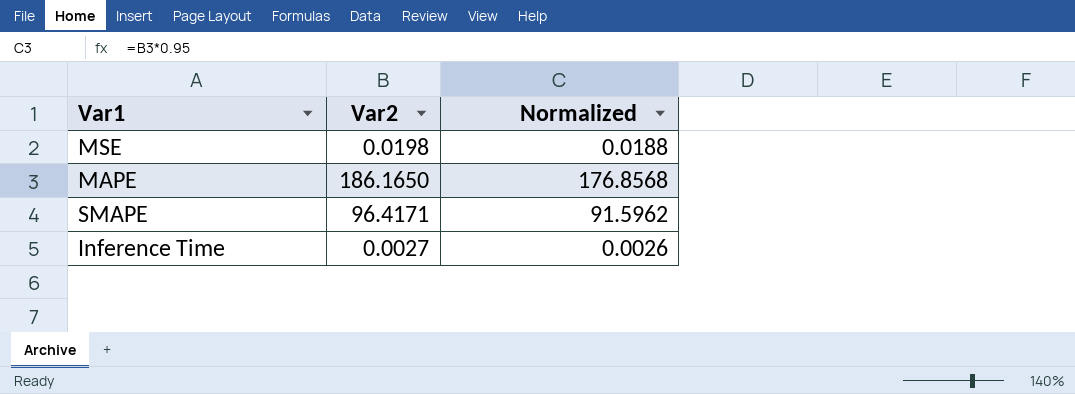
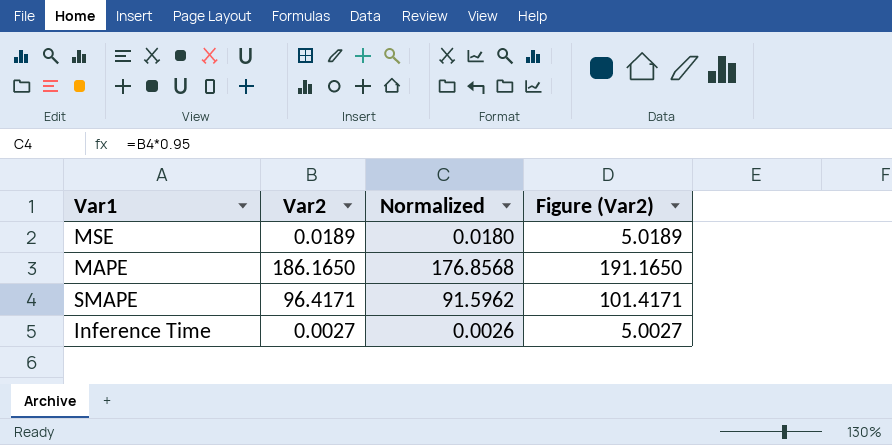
column Figure (Var2) | formula: none -> [Var2] + 5
MSE | Var2: 0.0198 -> 0.0189
MSE | Normalized: 0.0188 -> 0.0180

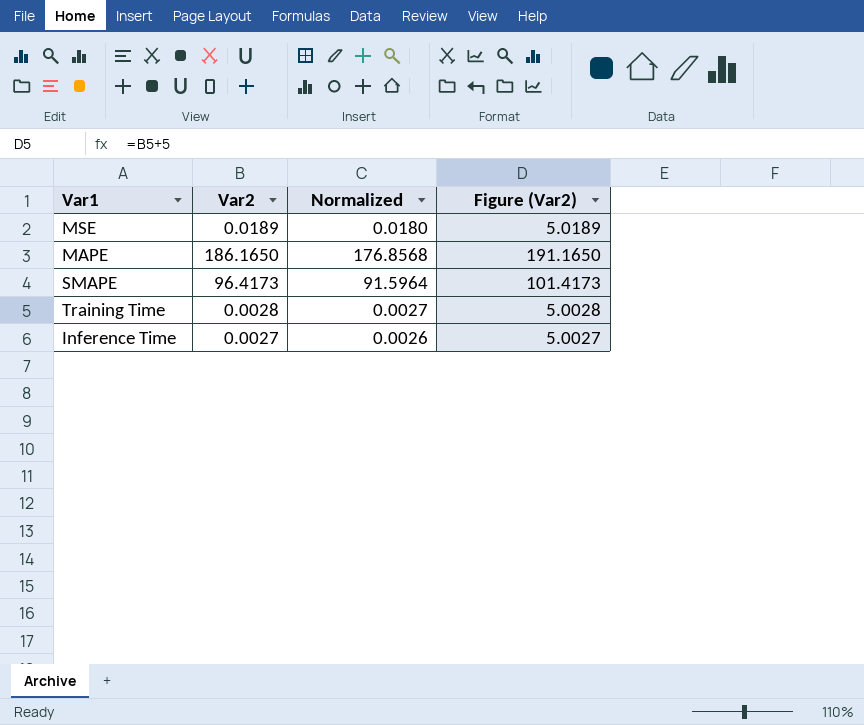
SMAPE | Var2: 96.4171 -> 96.4173
SMAPE | Normalized: 91.5962 -> 91.5964
SMAPE | Figure (Var2): 101.4171 -> 101.4173
row Training Time: none -> 0.0028 | 0.0027 | 5.0028

